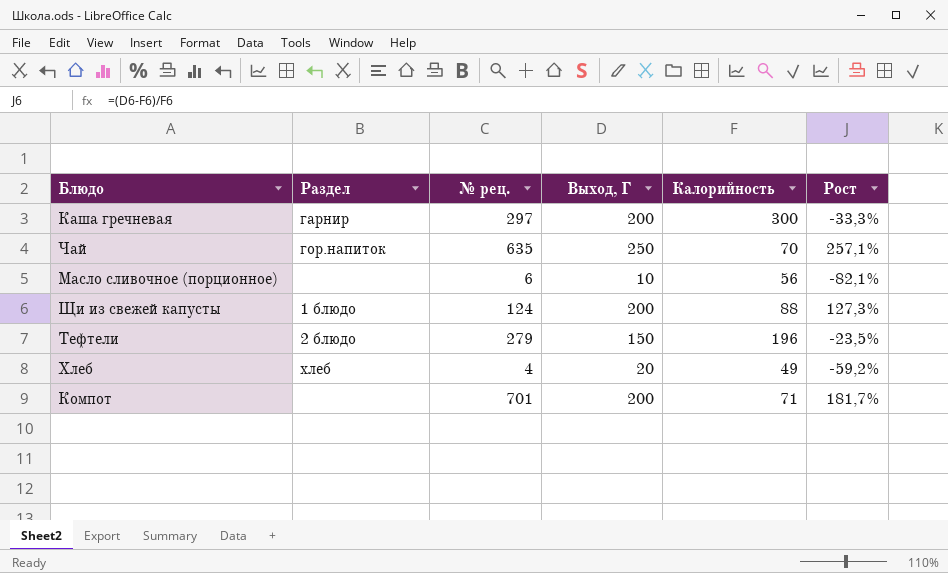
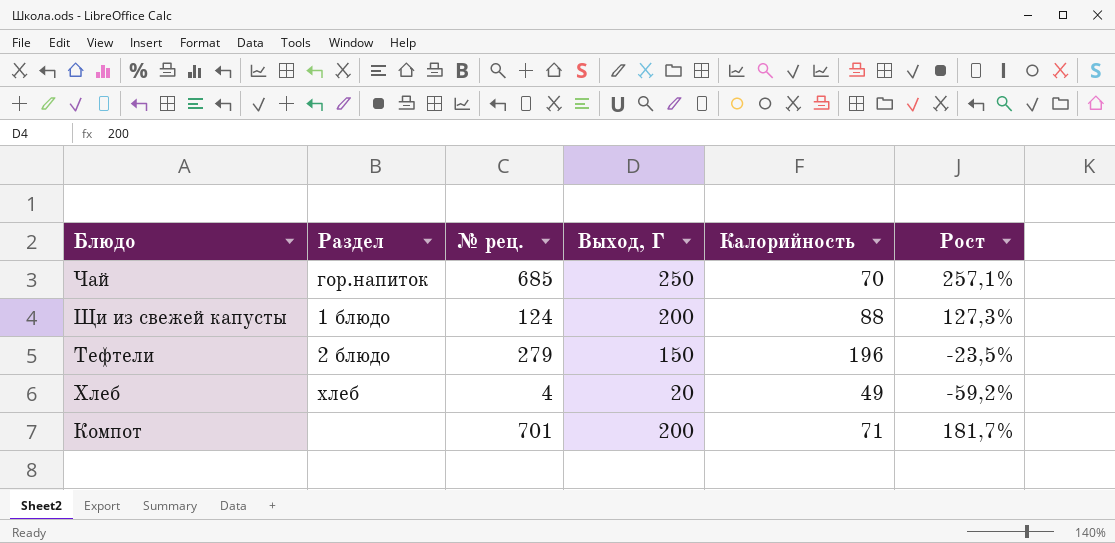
row Каша гречневая: гарнир | 297 | 200 | 300 | -33,3% -> none
row Масло сливочное (порционное): none | 6 | 10 | 56 | -82,1% -> none
Чай | № рец.: 635 -> 685

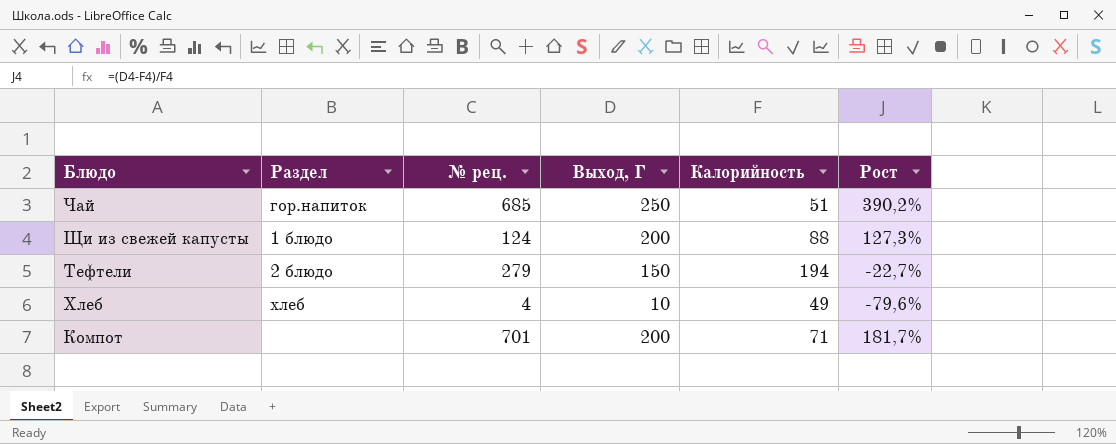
Чай | Калорийность: 70 -> 51
Чай | Рост: 257,1% -> 390,2%
Тефтели | Калорийность: 196 -> 194
Тефтели | Рост: -23,5% -> -22,7%
Хлеб | Выход, Г: 20 -> 10
Хлеб | Рост: -59,2% -> -79,6%

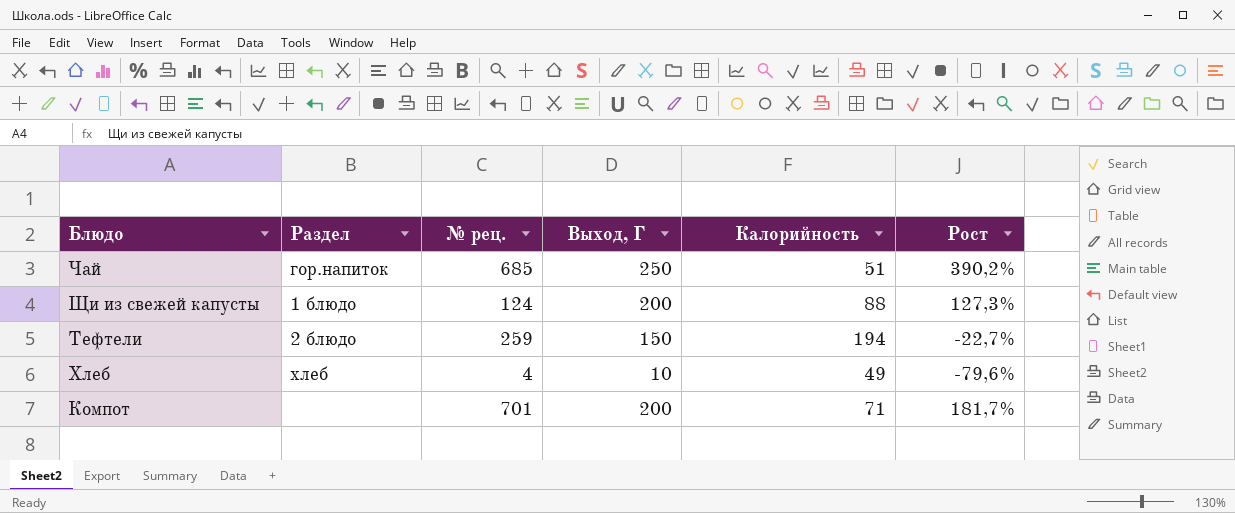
Тефтели | № рец.: 279 -> 259

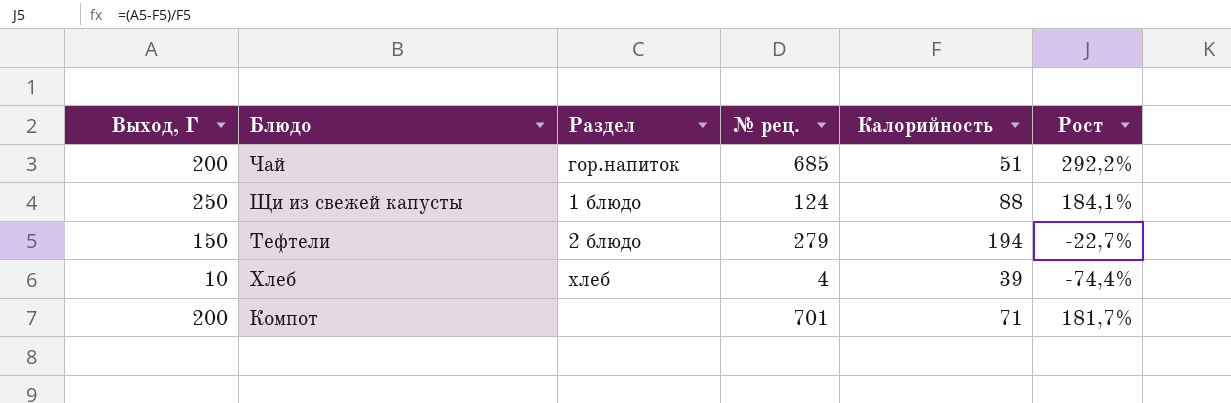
column Выход, Г | position: 4 -> 1
Чай | Выход, Г: 250 -> 200
Чай | Рост: 390,2% -> 292,2%
Щи из свежей капусты | Выход, Г: 200 -> 250
Щи из свежей капусты | Рост: 127,3% -> 184,1%
Тефтели | № рец.: 259 -> 279
Хлеб | Калорийность: 49 -> 39
Хлеб | Рост: -79,6% -> -74,4%

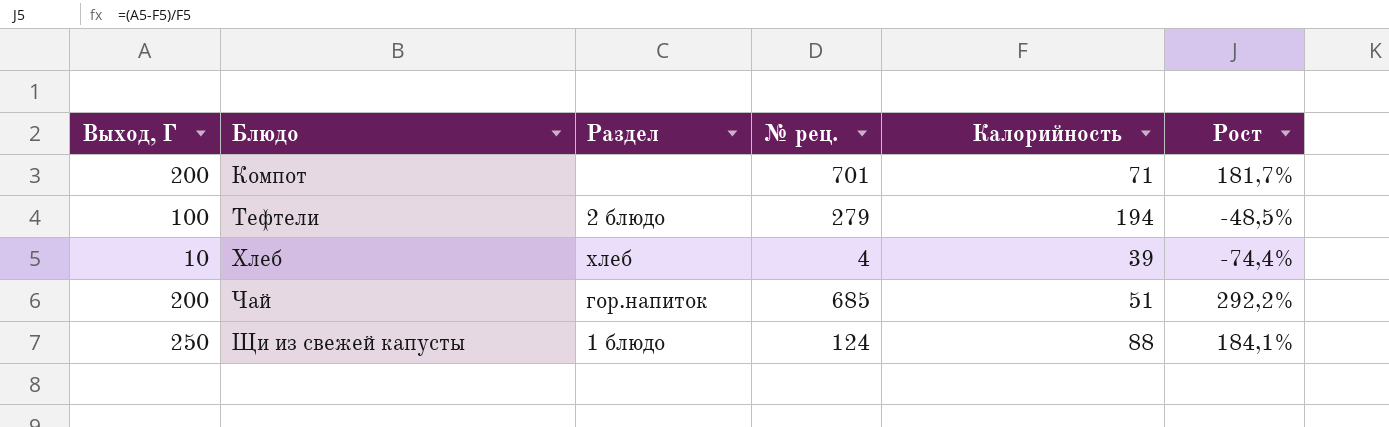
row order: none -> Блюдо ascending
Тефтели | Выход, Г: 150 -> 100
Тефтели | Рост: -22,7% -> -48,5%

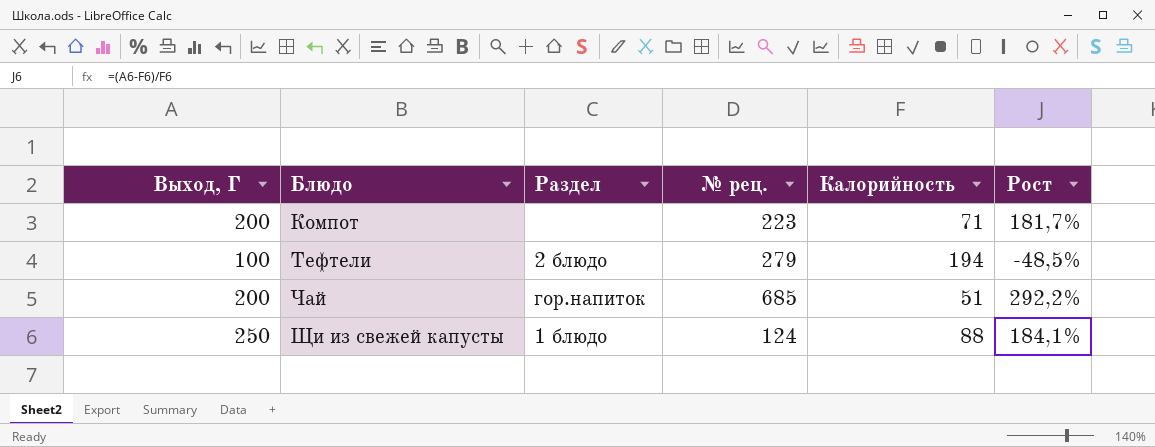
row Хлеб: 10 | хлеб | 4 | 39 | -74,4% -> none
Компот | № рец.: 701 -> 223

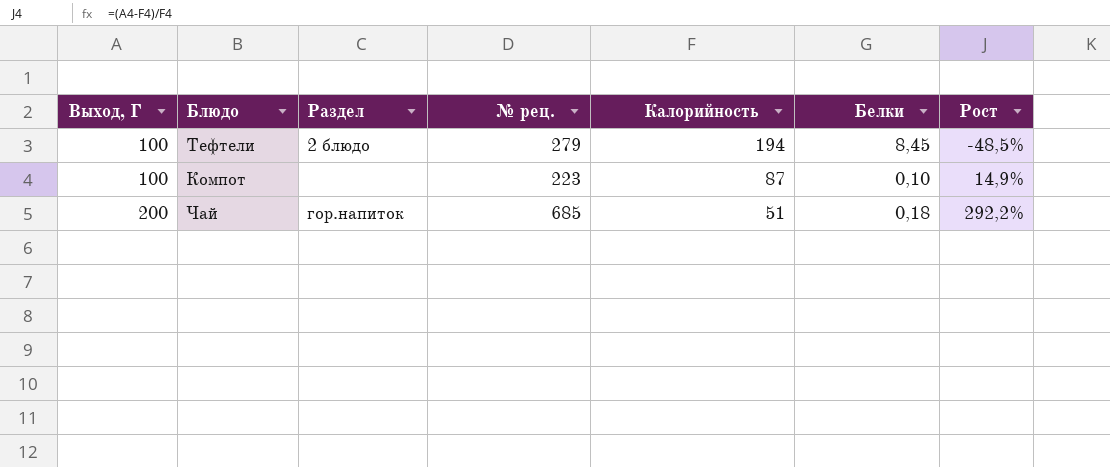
row order: Блюдо ascending -> Выход, Г ascending
column Белки | position: none -> 6
row Щи из свежей капусты: 250 | 1 блюдо | 124 | 88 | 184,1% -> none
Компот | Выход, Г: 200 -> 100
Компот | Калорийность: 71 -> 87
Компот | Рост: 181,7% -> 14,9%

